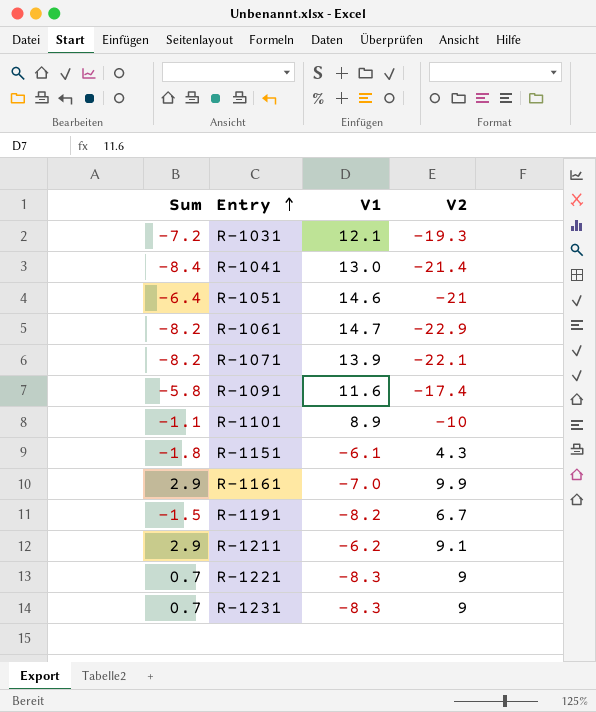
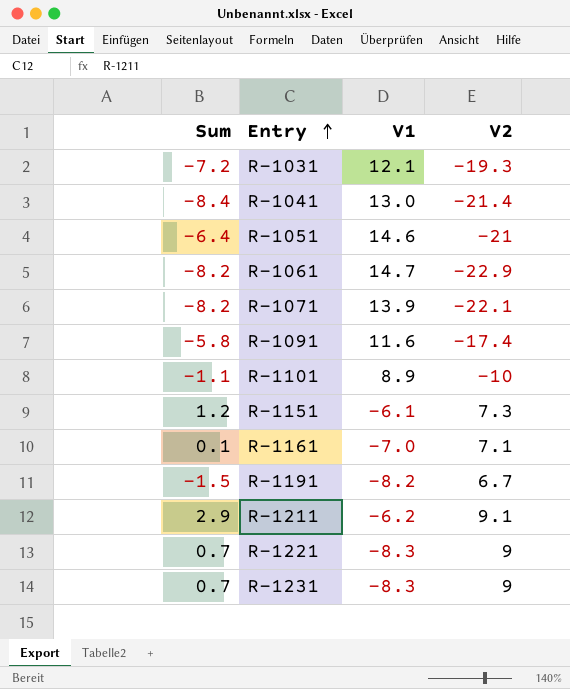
R-1151 | Sum: -1.8 -> 1.2
R-1151 | V2: 4.3 -> 7.3
R-1161 | Sum: 2.9 -> 0.1
R-1161 | V2: 9.9 -> 7.1

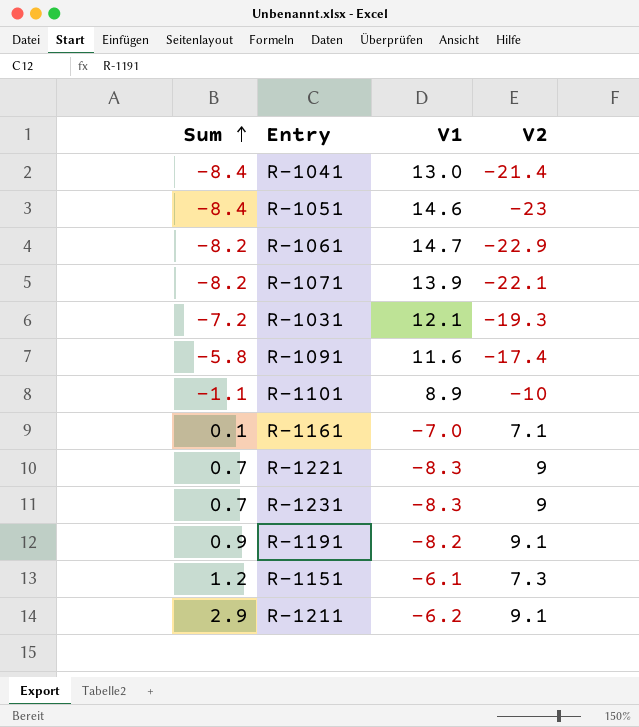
row order: Entry ascending -> Sum ascending
R-1051 | Sum: -6.4 -> -8.4
R-1051 | V2: -21 -> -23
R-1191 | Sum: -1.5 -> 0.9
R-1191 | V2: 6.7 -> 9.1

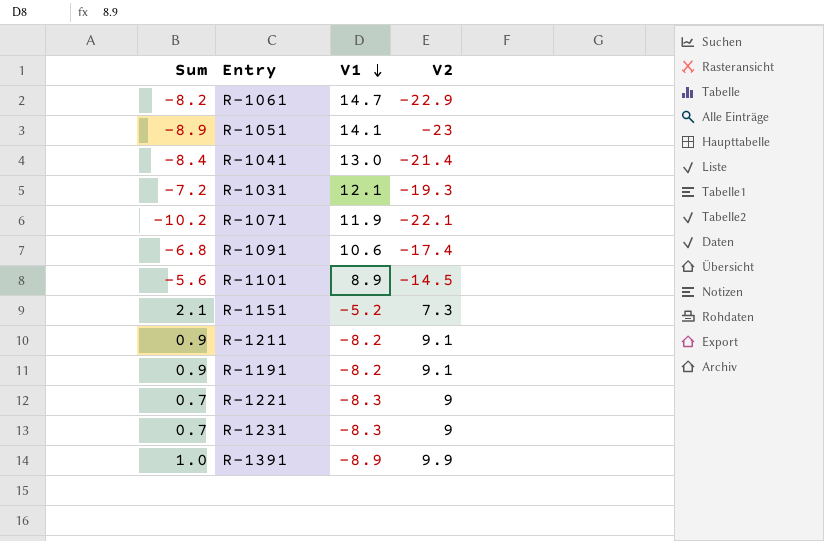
row order: Sum ascending -> V1 descending
row R-1161: 0.1 | -7.0 | 7.1 -> none
R-1051 | Sum: -8.4 -> -8.9
R-1051 | V1: 14.6 -> 14.1
R-1071 | Sum: -8.2 -> -10.2
R-1071 | V1: 13.9 -> 11.9
R-1091 | Sum: -5.8 -> -6.8
R-1091 | V1: 11.6 -> 10.6
R-1101 | Sum: -1.1 -> -5.6
R-1101 | V2: -10 -> -14.5
R-1151 | Sum: 1.2 -> 2.1
R-1151 | V1: -6.1 -> -5.2
R-1211 | Sum: 2.9 -> 0.9
R-1211 | V1: -6.2 -> -8.2
row R-1391: none -> 1.0 | -8.9 | 9.9

